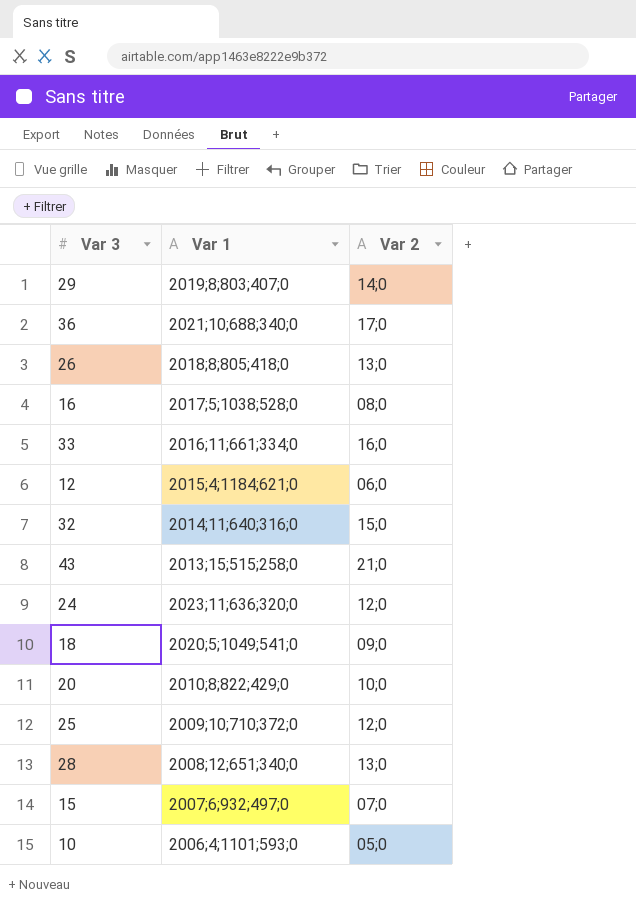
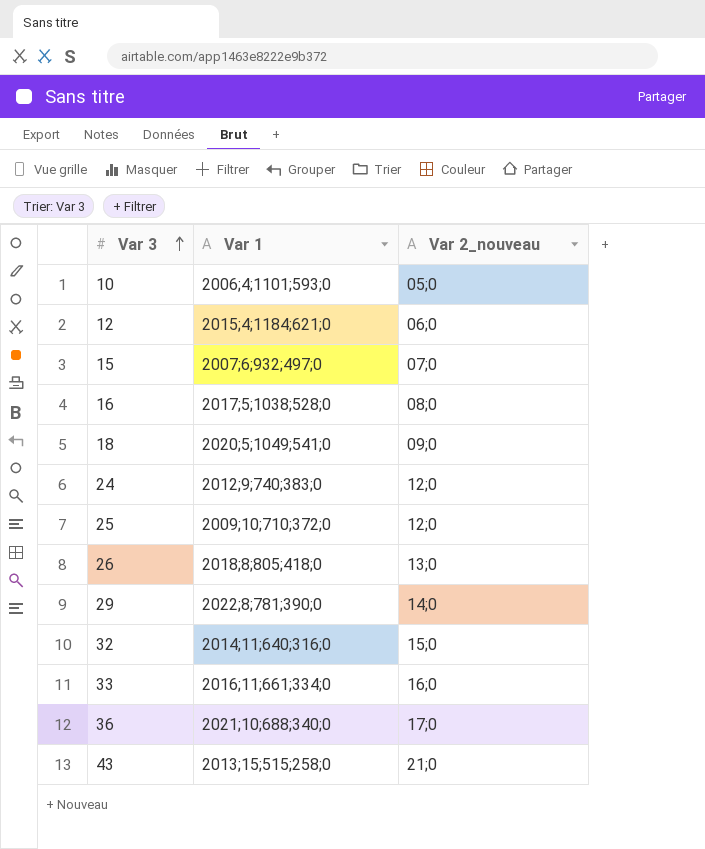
row order: none -> Var 3 ascending
column name: Var 2 -> Var 2_nouveau
row 20: 2010;8;822;429;0 | 10;0 -> none
row 28: 2008;12;651;340;0 | 13;0 -> none
24 | Var 1: 2023;11;636;320;0 -> 2012;9;740;383;0
29 | Var 1: 2019;8;803;407;0 -> 2022;8;781;390;0

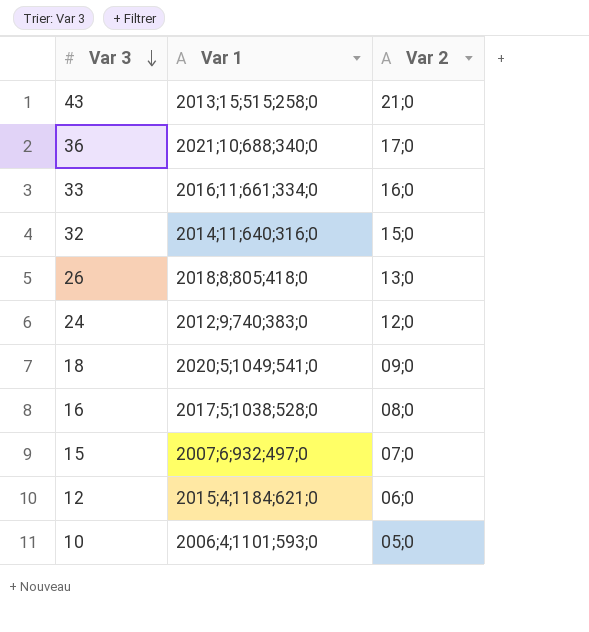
row order: Var 3 ascending -> Var 3 descending
column name: Var 2_nouveau -> Var 2
row 25: 2009;10;710;372;0 | 12;0 -> none
row 29: 2022;8;781;390;0 | 14;0 -> none

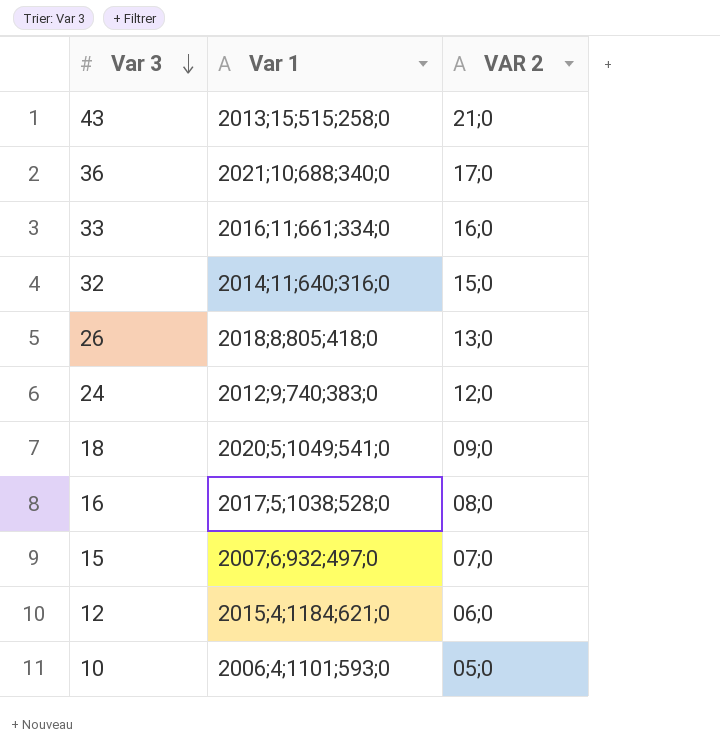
column name: Var 2 -> VAR 2

